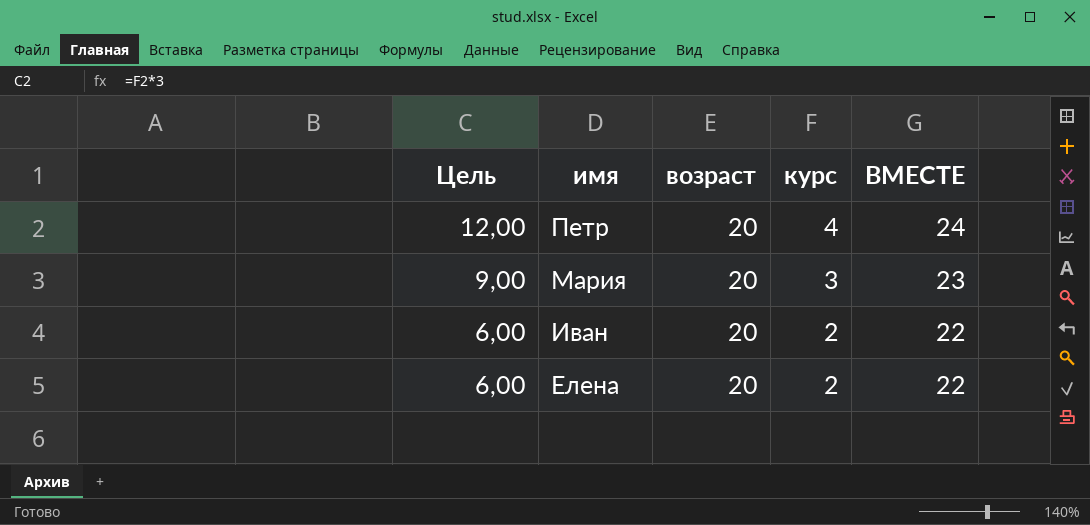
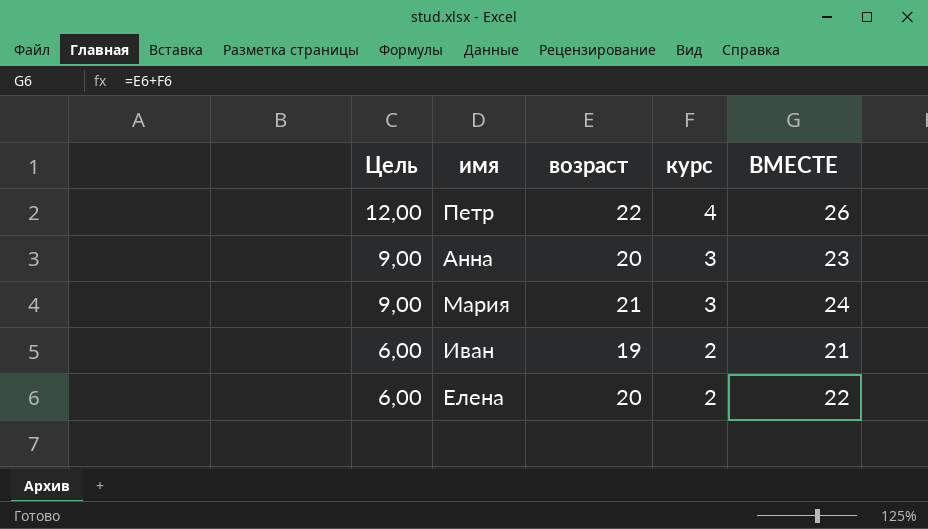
Петр | возраст: 20 -> 22
Петр | ВМЕСТЕ: 24 -> 26
row Анна: none -> 9,00 | 20 | 3 | 23
Мария | возраст: 20 -> 21
Мария | ВМЕСТЕ: 23 -> 24
Иван | возраст: 20 -> 19
Иван | ВМЕСТЕ: 22 -> 21

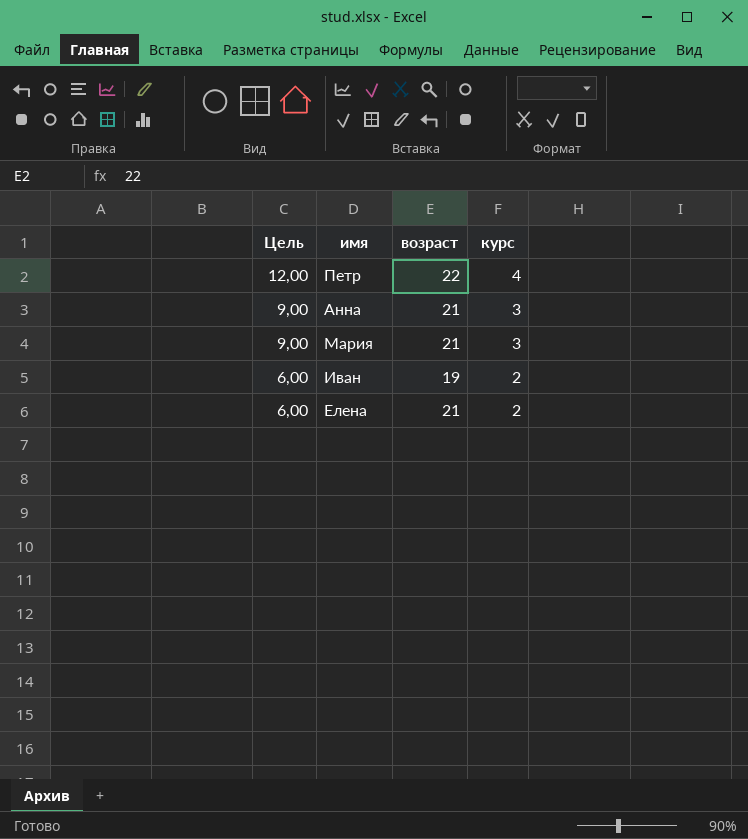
column ВМЕСТЕ | formula: [возраст] + [курс] -> none
Анна | возраст: 20 -> 21
Елена | возраст: 20 -> 21

